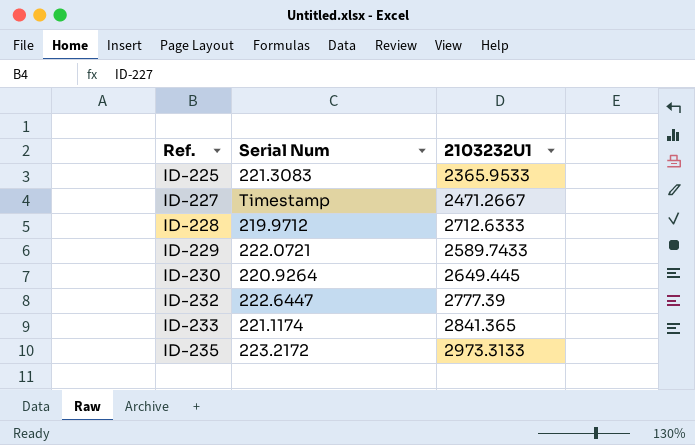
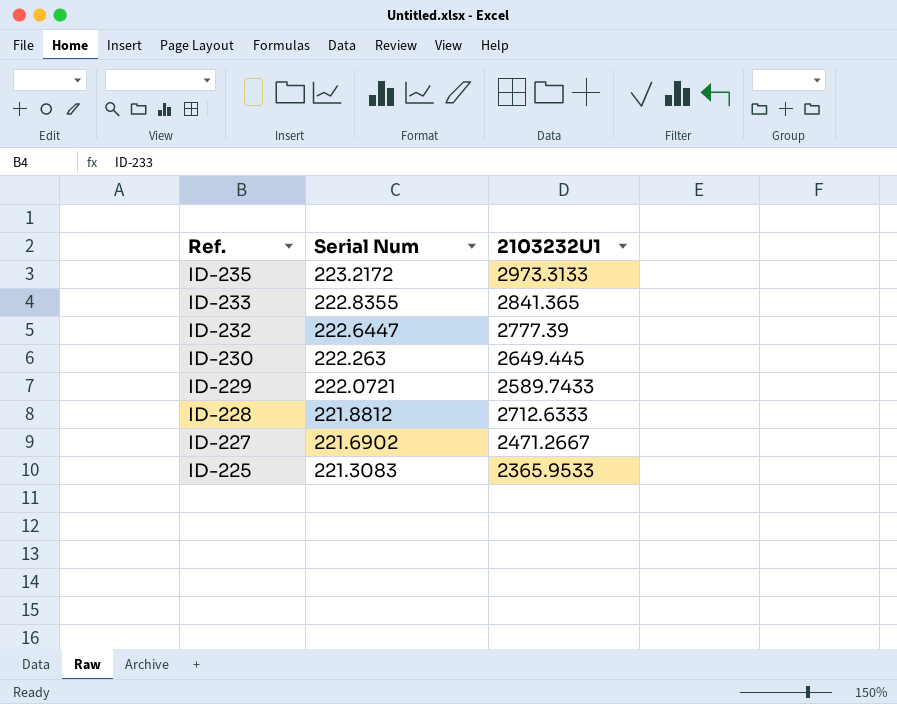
row order: Ref. ascending -> Ref. descending
ID-233 | Serial Num: 221.1174 -> 222.8355
ID-230 | Serial Num: 220.9264 -> 222.263
ID-228 | Serial Num: 219.9712 -> 221.8812
ID-227 | Serial Num: Timestamp -> 221.6902

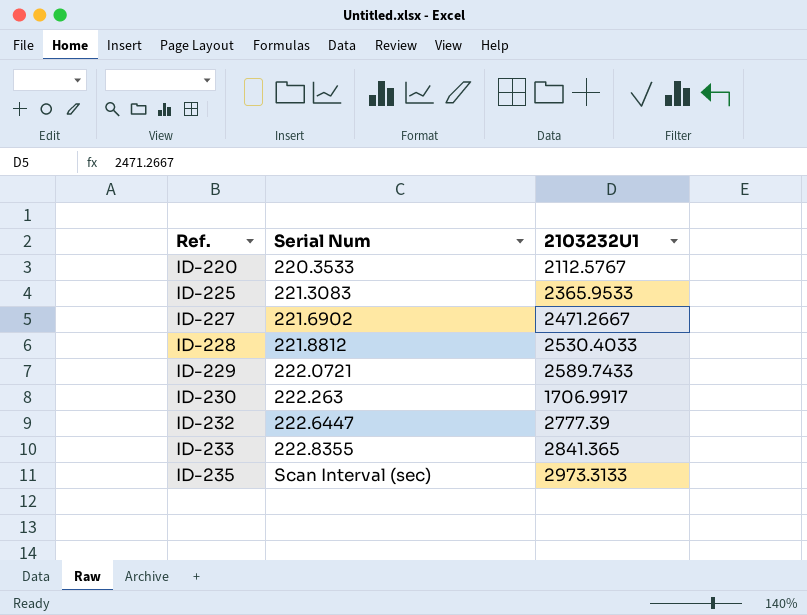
row order: Ref. descending -> Ref. ascending
row ID-220: none -> 220.3533 | 2112.5767
ID-228 | 2103232U1: 2712.6333 -> 2530.4033
ID-230 | 2103232U1: 2649.445 -> 1706.9917
ID-235 | Serial Num: 223.2172 -> Scan Interval (sec)

